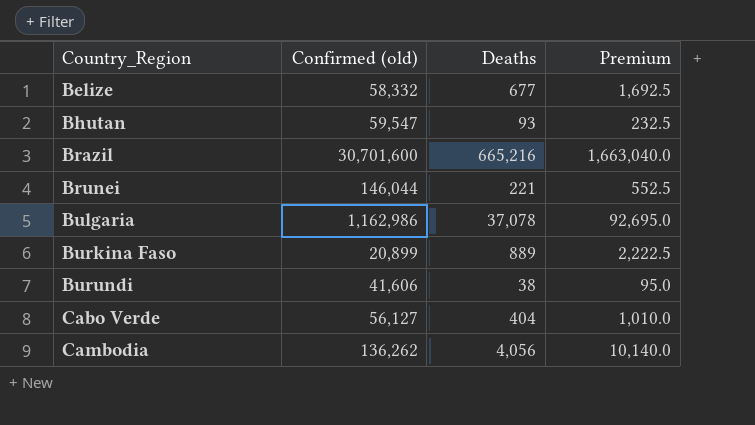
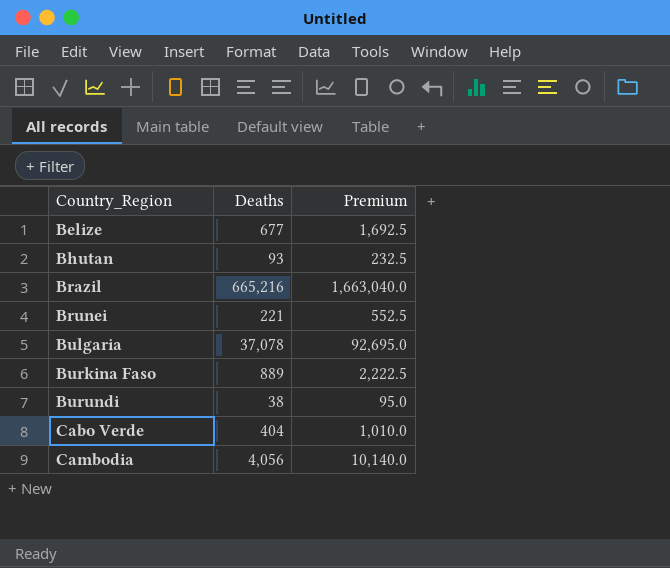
column Confirmed (old) | position: 2 -> none

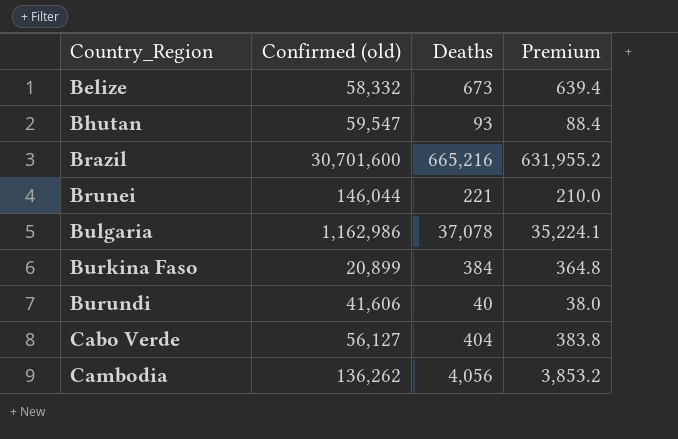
column Confirmed (old) | position: none -> 2
column Premium | formula: [Deaths] * 2.5 -> [Deaths] * 0.95
Belize | Deaths: 677 -> 673
Burkina Faso | Deaths: 889 -> 384
Burundi | Deaths: 38 -> 40

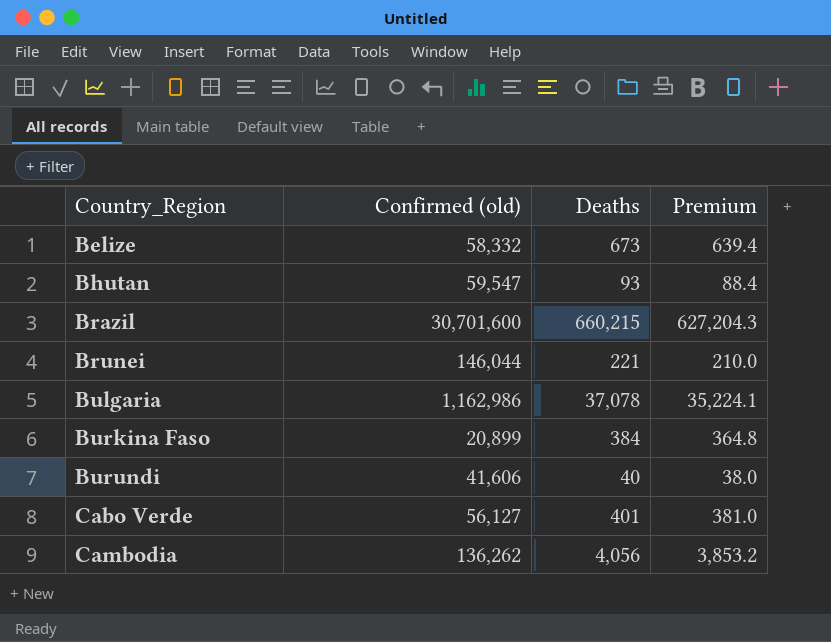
Brazil | Deaths: 665,216 -> 660,215
Brazil | Premium: 631,955.2 -> 627,204.3
Cabo Verde | Deaths: 404 -> 401
Cabo Verde | Premium: 383.8 -> 381.0

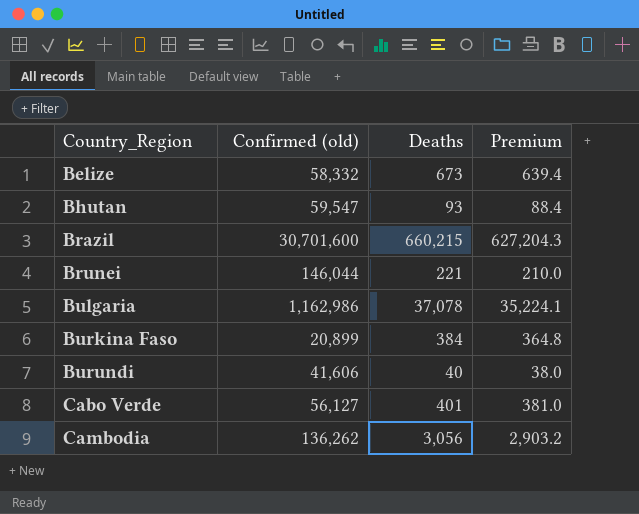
Cambodia | Deaths: 4,056 -> 3,056
Cambodia | Premium: 3,853.2 -> 2,903.2

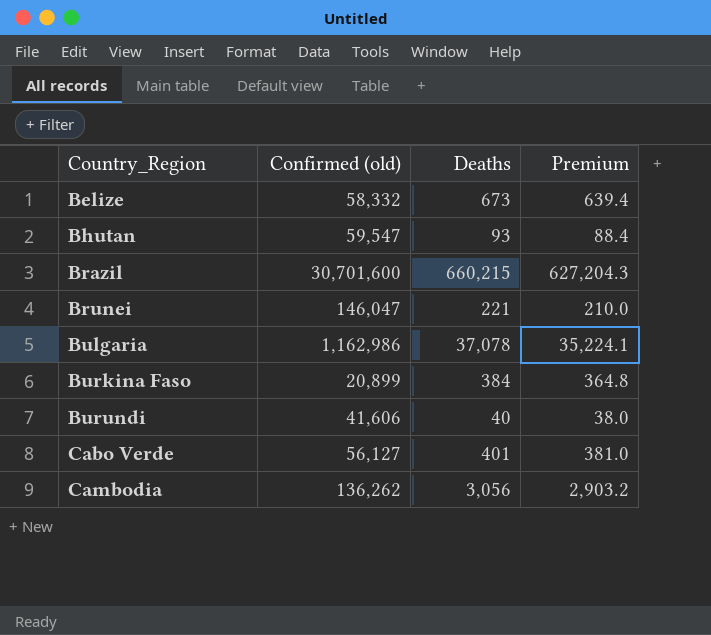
Brunei | Confirmed (old): 146,044 -> 146,047

